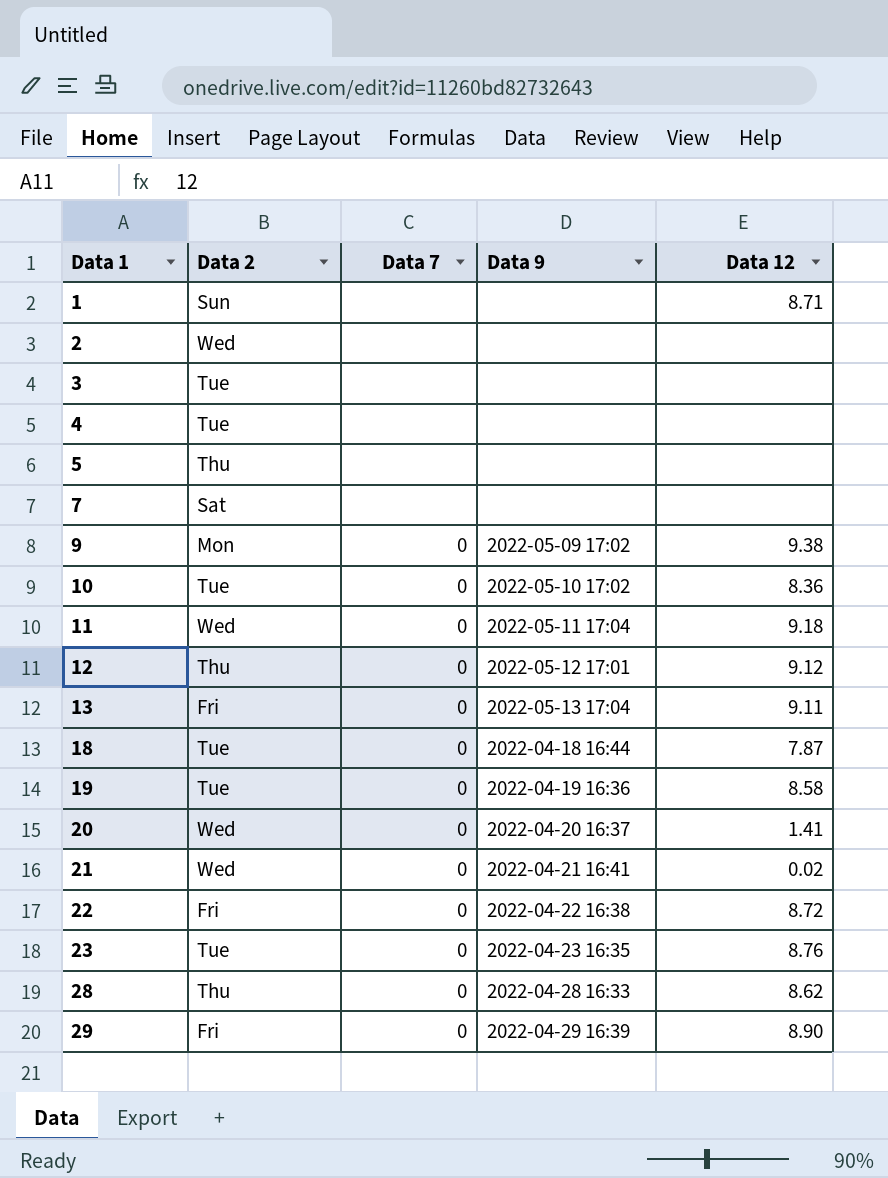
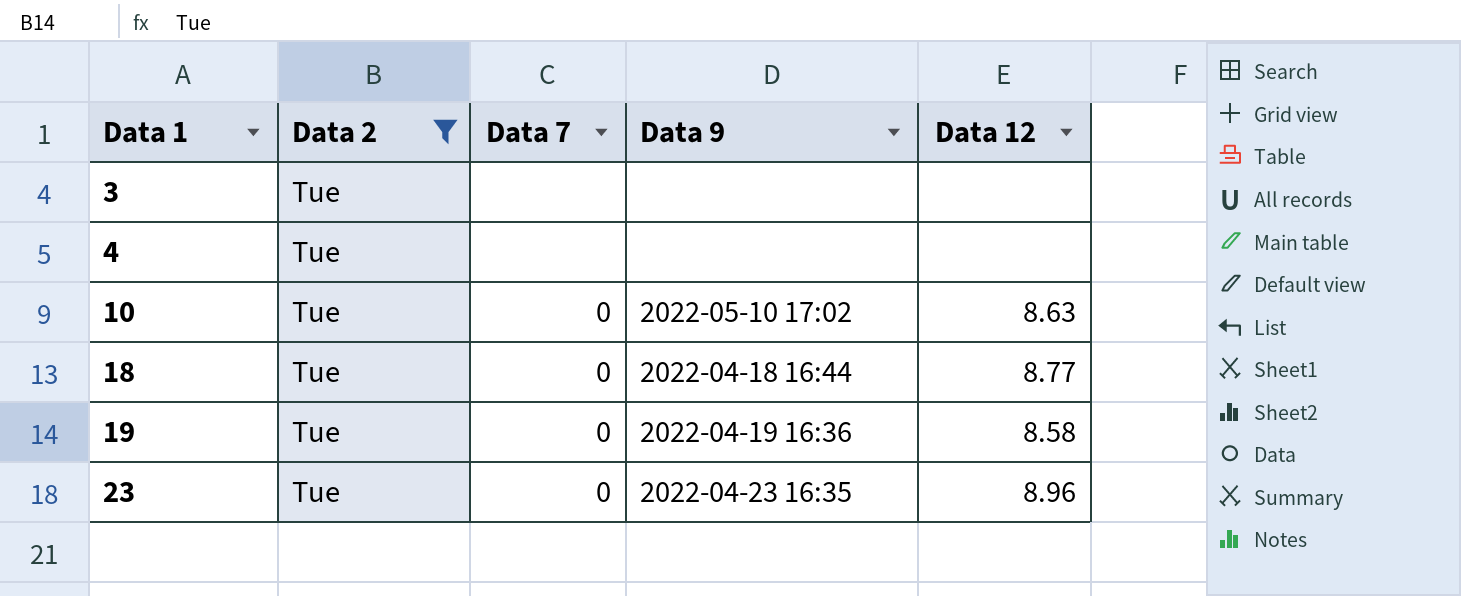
filter: none -> Data 2 = Tue
10 | Data 12: 8.36 -> 8.63
18 | Data 12: 7.87 -> 8.77
23 | Data 12: 8.76 -> 8.96

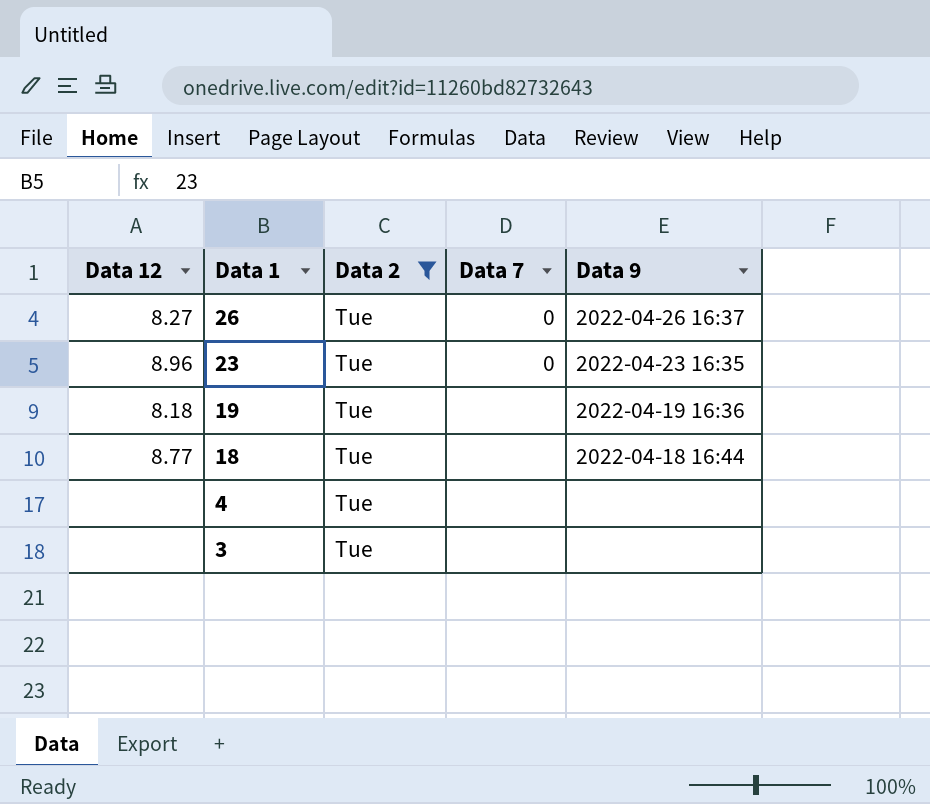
row order: Data 1 ascending -> Data 1 descending
column Data 12 | position: 5 -> 1
row 10: Tue | 0 | 2022-05-10 17:02 | 8.63 -> none
row 26: none -> 8.27 | Tue | 0 | 2022-04-26 16:37
19 | Data 12: 8.58 -> 8.18
19 | Data 7: 0 -> none
18 | Data 7: 0 -> none

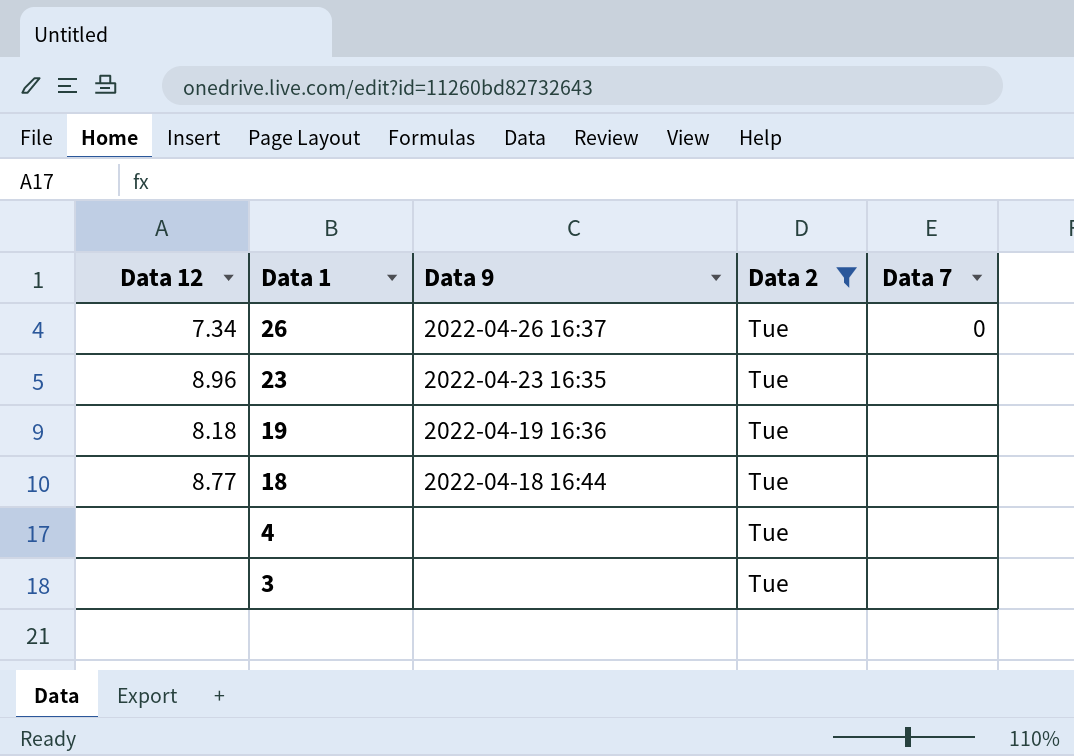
column Data 9 | position: 5 -> 3
26 | Data 12: 8.27 -> 7.34
23 | Data 7: 0 -> none

